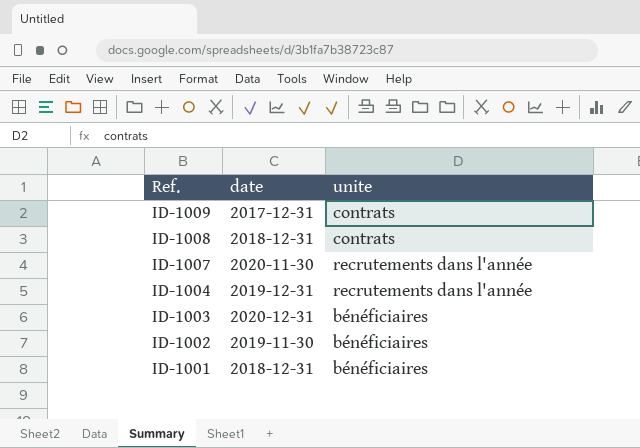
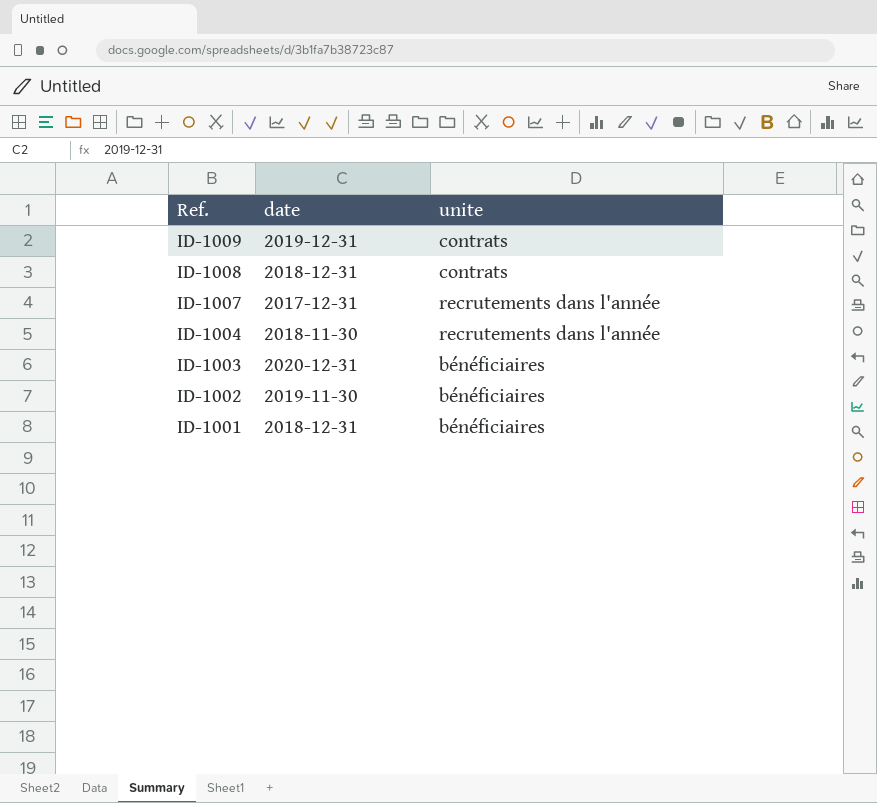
ID-1009 | date: 2017-12-31 -> 2019-12-31
ID-1007 | date: 2020-11-30 -> 2017-12-31
ID-1004 | date: 2019-12-31 -> 2018-11-30

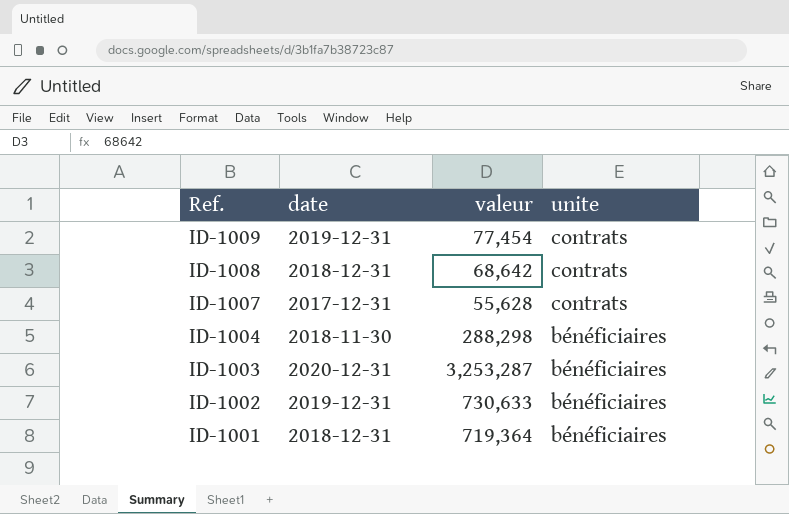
column valeur | position: none -> 3
ID-1007 | unite: recrutements dans l'année -> contrats
ID-1004 | unite: recrutements dans l'année -> bénéficiaires
ID-1002 | date: 2019-11-30 -> 2019-12-31

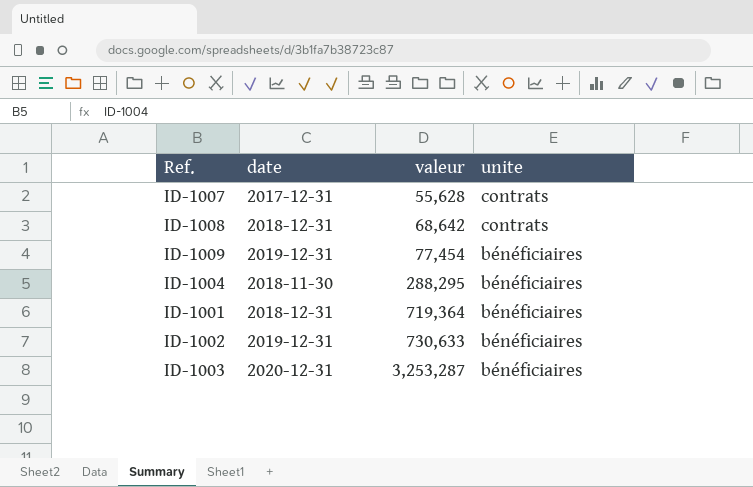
row order: Ref. descending -> valeur ascending
ID-1009 | unite: contrats -> bénéficiaires
ID-1004 | valeur: 288,298 -> 288,295

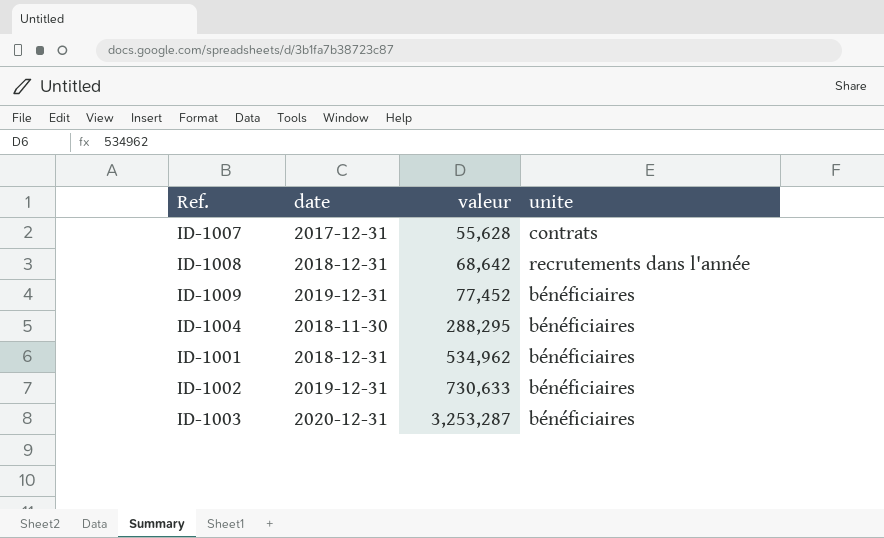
ID-1008 | unite: contrats -> recrutements dans l'année
ID-1009 | valeur: 77,454 -> 77,452
ID-1001 | valeur: 719,364 -> 534,962

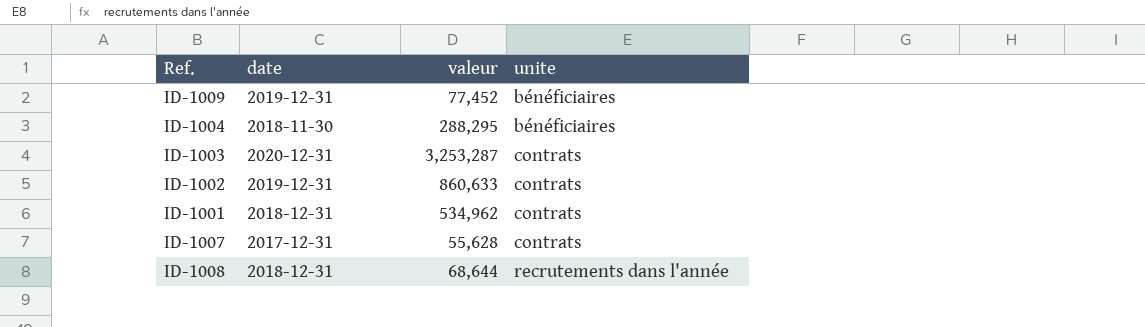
row order: valeur ascending -> unite ascending
ID-1003 | unite: bénéficiaires -> contrats
ID-1002 | valeur: 730,633 -> 860,633
ID-1002 | unite: bénéficiaires -> contrats
ID-1001 | unite: bénéficiaires -> contrats
ID-1008 | valeur: 68,642 -> 68,644

